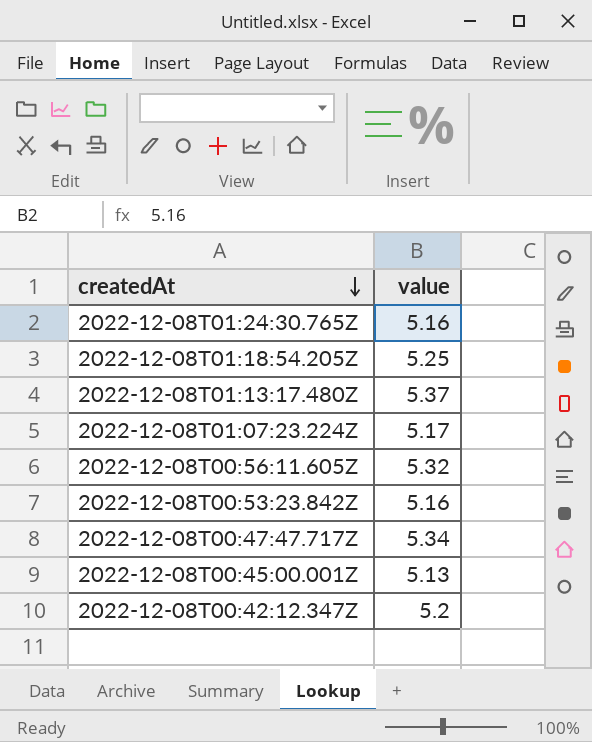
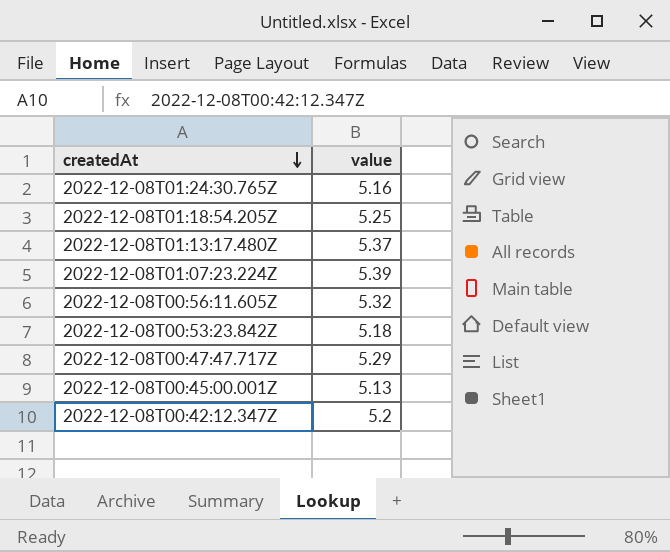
2022-12-08T01:07:23.224Z | value: 5.17 -> 5.39
2022-12-08T00:53:23.842Z | value: 5.16 -> 5.18
2022-12-08T00:47:47.717Z | value: 5.34 -> 5.29

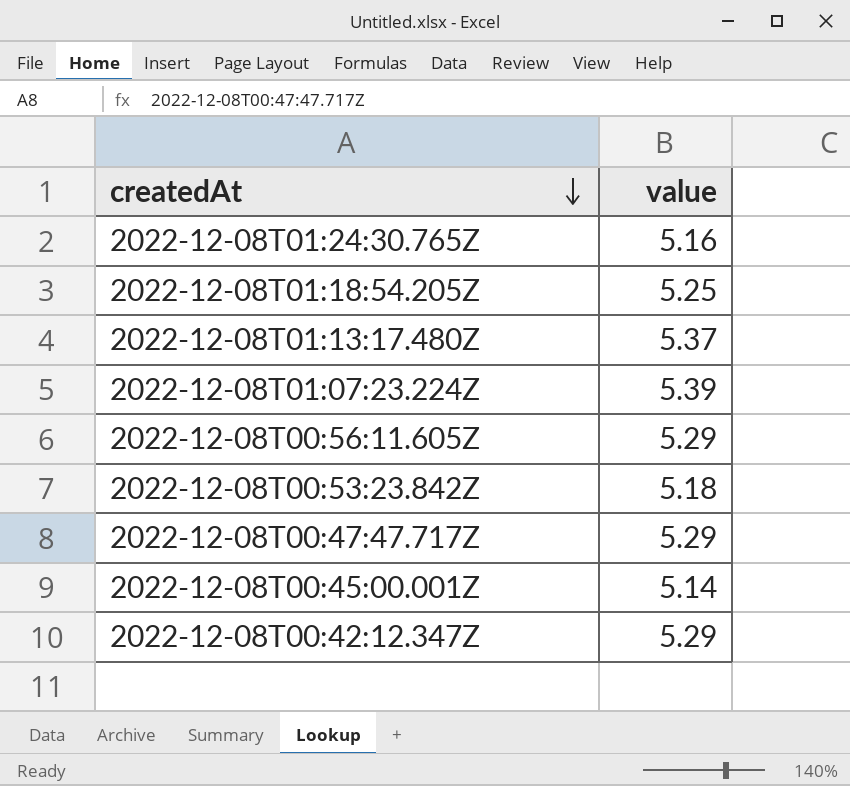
2022-12-08T00:56:11.605Z | value: 5.32 -> 5.29
2022-12-08T00:45:00.001Z | value: 5.13 -> 5.14
2022-12-08T00:42:12.347Z | value: 5.2 -> 5.29

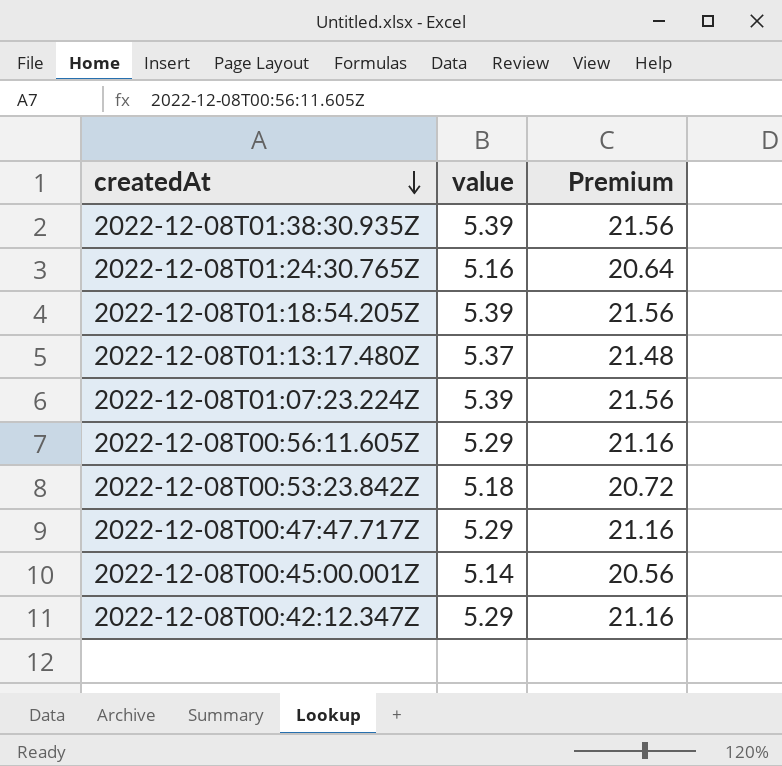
column Premium | formula: none -> [value] * 4
row 2022-12-08T01:38:30.935Z: none -> 5.39 | 21.56
2022-12-08T01:18:54.205Z | value: 5.25 -> 5.39

